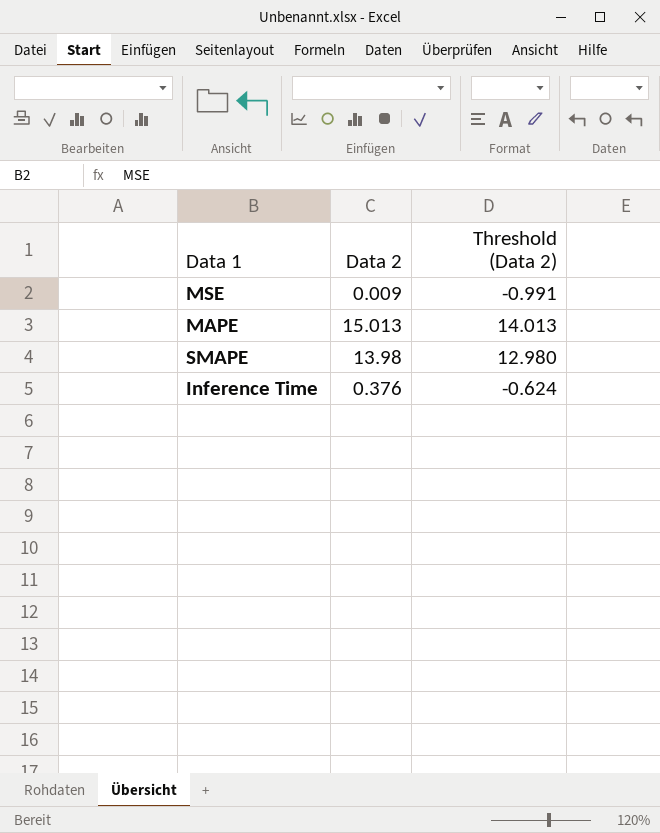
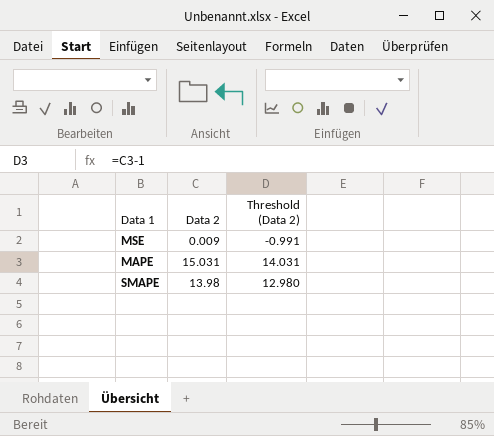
row Inference Time: 0.376 | -0.624 -> none
MAPE | Data 2: 15.013 -> 15.031
MAPE | Threshold (Data 2): 14.013 -> 14.031

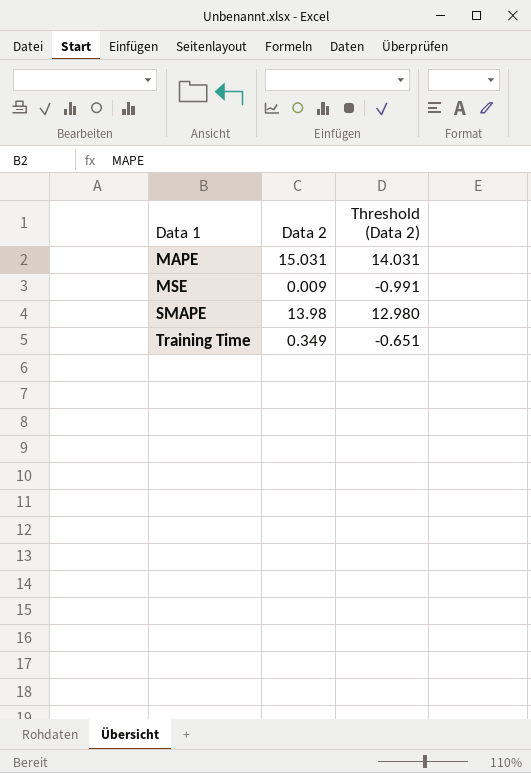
row order: none -> Data 1 ascending
row Training Time: none -> 0.349 | -0.651

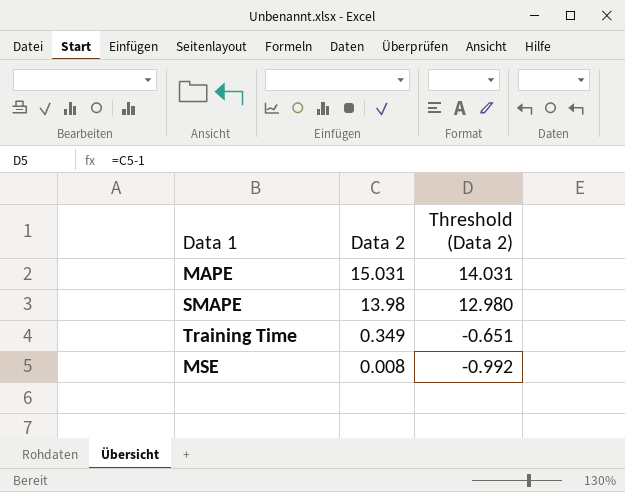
row order: Data 1 ascending -> Data 2 descending
MSE | Data 2: 0.009 -> 0.008
MSE | Threshold (Data 2): -0.991 -> -0.992

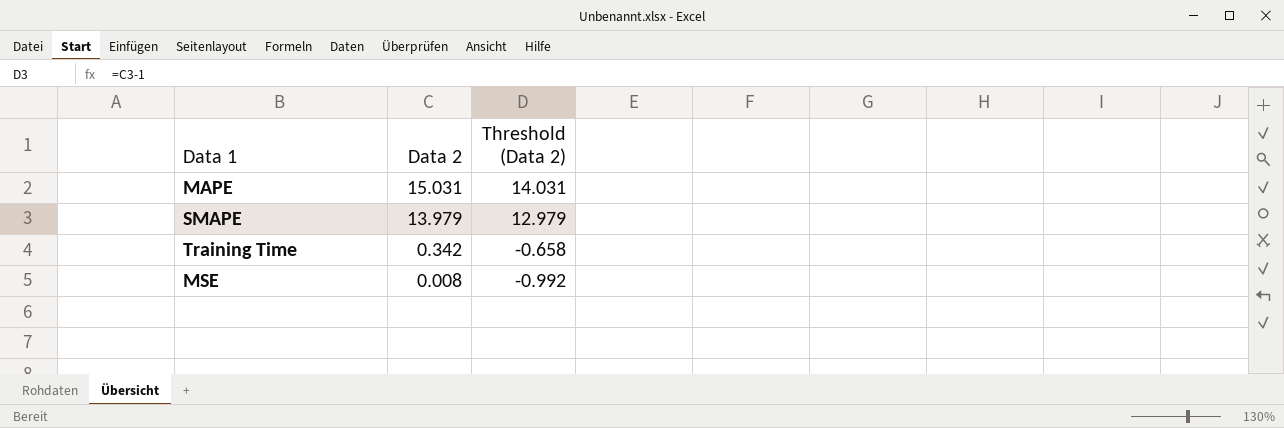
SMAPE | Data 2: 13.98 -> 13.979
SMAPE | Threshold (Data 2): 12.980 -> 12.979
Training Time | Data 2: 0.349 -> 0.342
Training Time | Threshold (Data 2): -0.651 -> -0.658

